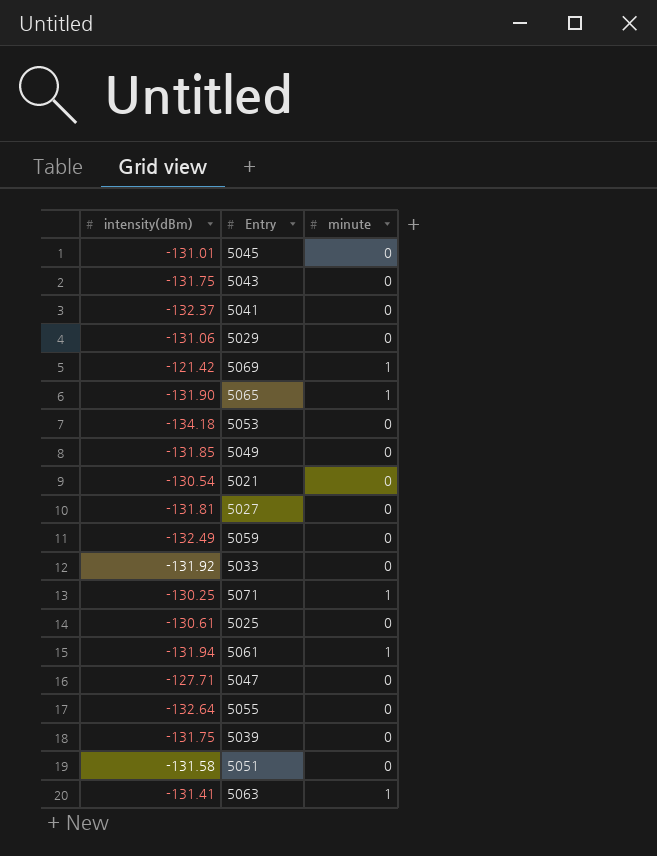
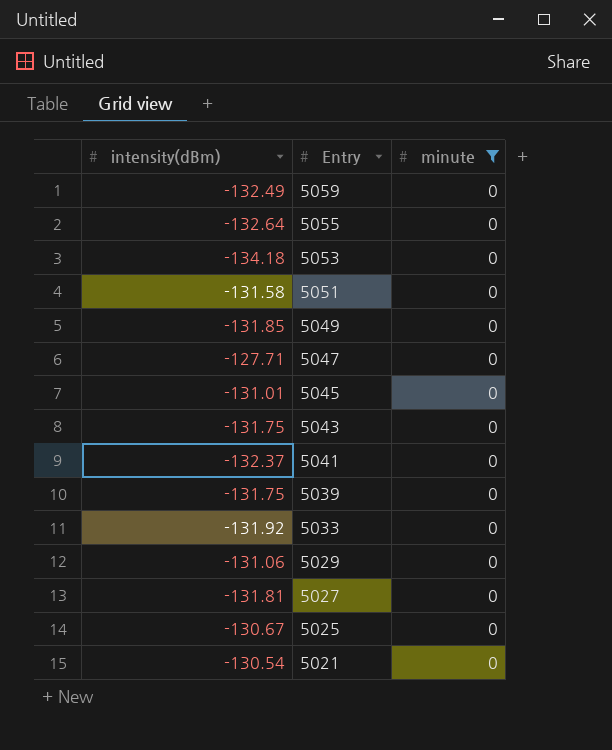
filter: none -> minute = 0
row order: none -> Entry descending
5025 | intensity(dBm): -130.61 -> -130.67

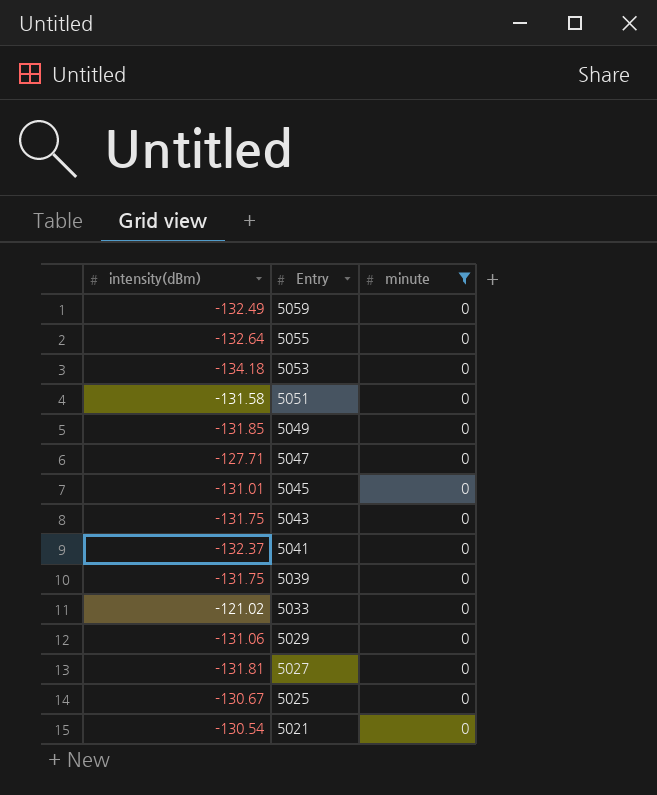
5033 | intensity(dBm): -131.92 -> -121.02

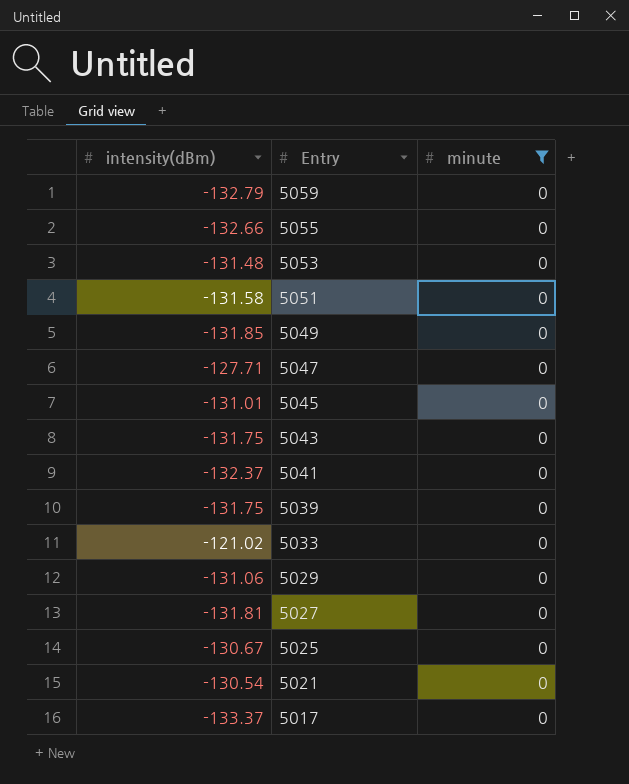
5059 | intensity(dBm): -132.49 -> -132.79
5055 | intensity(dBm): -132.64 -> -132.66
5053 | intensity(dBm): -134.18 -> -131.48
row 5017: none -> -133.37 | 0

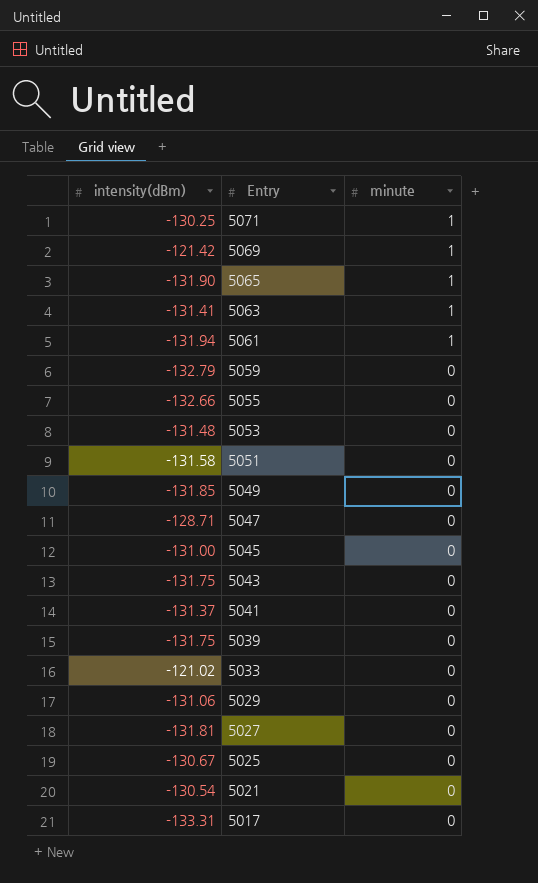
filter: minute = 0 -> none
5047 | intensity(dBm): -127.71 -> -128.71
5045 | intensity(dBm): -131.01 -> -131.00
5041 | intensity(dBm): -132.37 -> -131.37
5017 | intensity(dBm): -133.37 -> -133.31

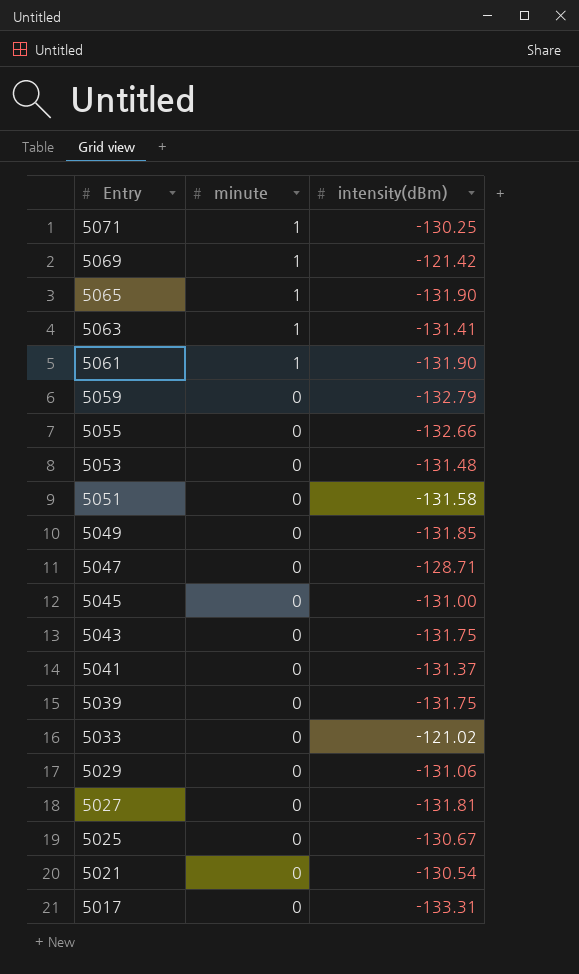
column intensity(dBm) | position: 1 -> 3
5061 | intensity(dBm): -131.94 -> -131.90

